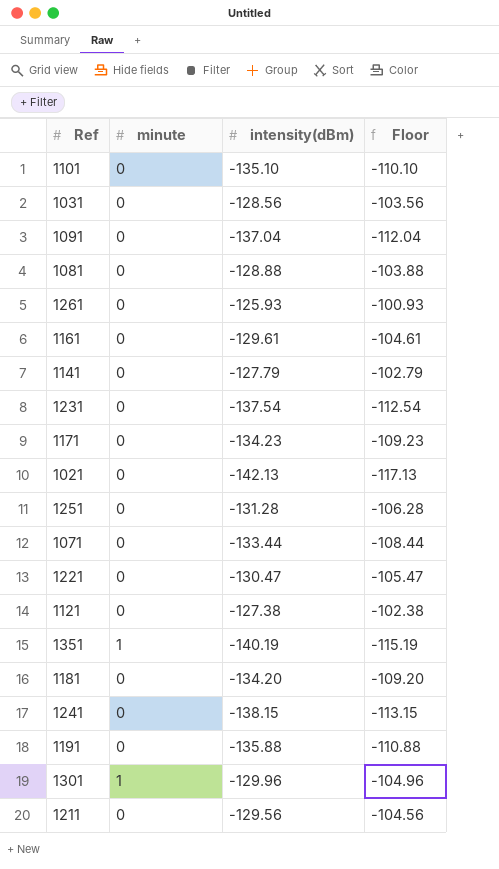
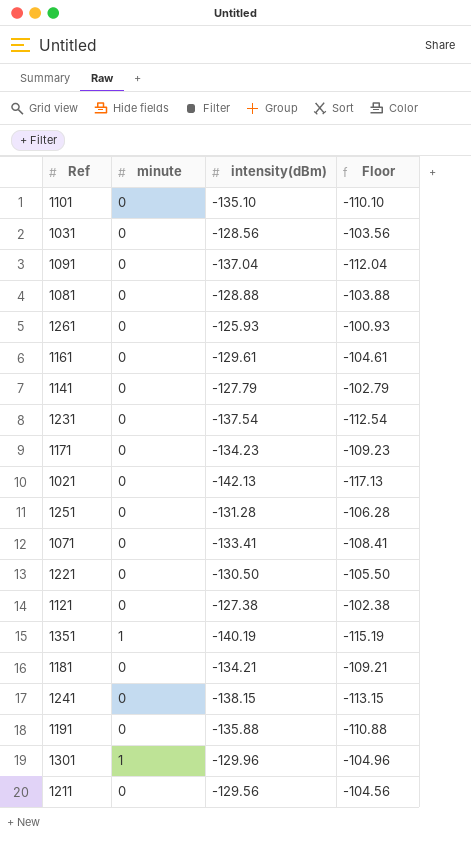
1071 | intensity(dBm): -133.44 -> -133.41
1071 | Floor: -108.44 -> -108.41
1221 | intensity(dBm): -130.47 -> -130.50
1221 | Floor: -105.47 -> -105.50
1181 | intensity(dBm): -134.20 -> -134.21
1181 | Floor: -109.20 -> -109.21

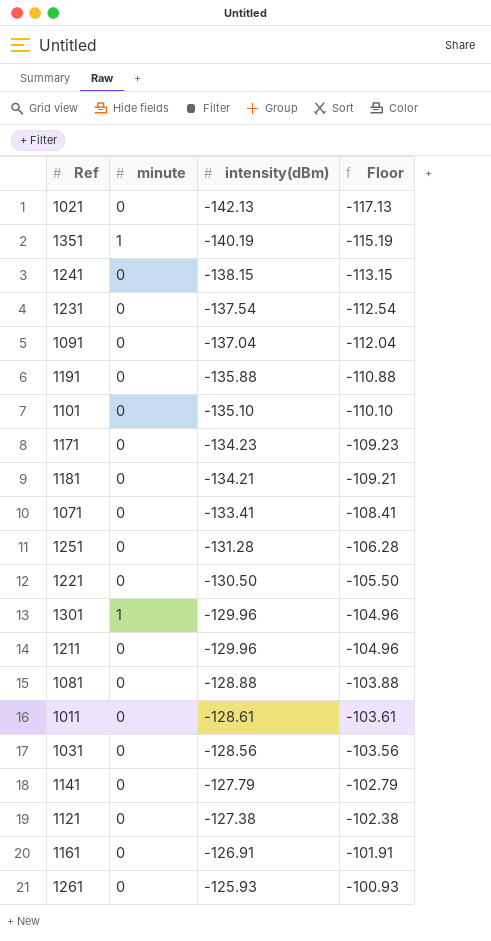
row order: none -> intensity(dBm) ascending
1211 | intensity(dBm): -129.56 -> -129.96
1211 | Floor: -104.56 -> -104.96
row 1011: none -> 0 | -128.61 | -103.61
1161 | intensity(dBm): -129.61 -> -126.91
1161 | Floor: -104.61 -> -101.91

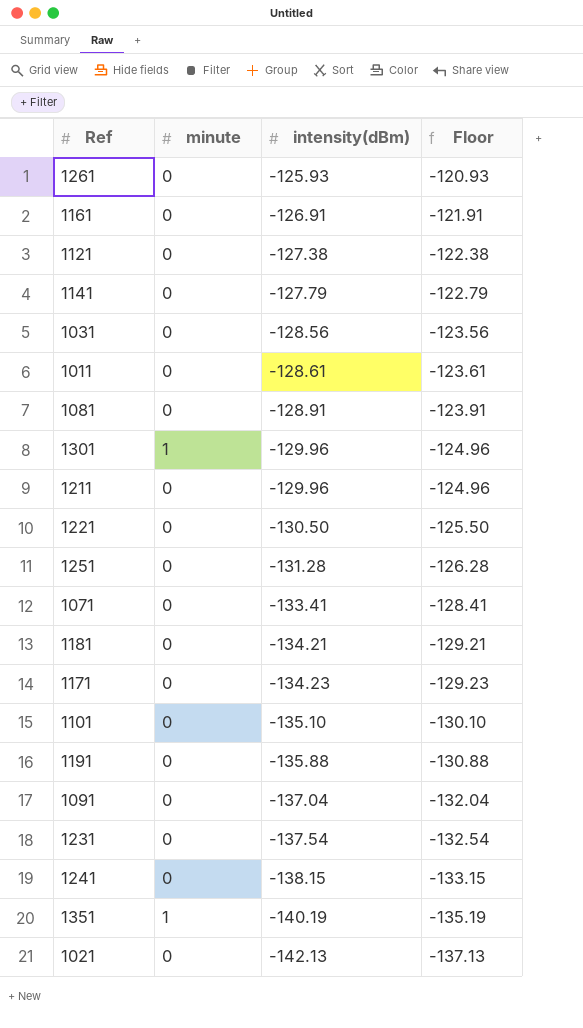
row order: intensity(dBm) ascending -> intensity(dBm) descending
column Floor | formula: [intensity(dBm)] + 25 -> [intensity(dBm)] + 5
1081 | intensity(dBm): -128.88 -> -128.91

